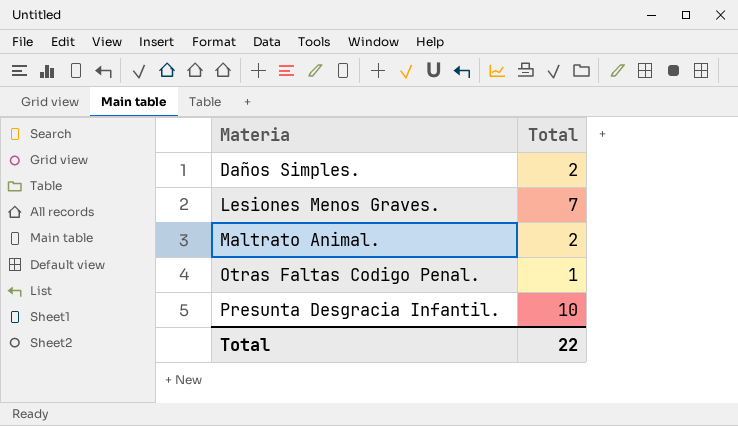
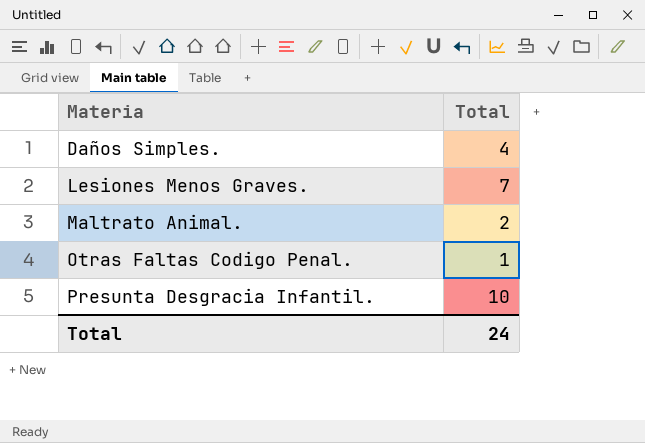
Daños Simples. | Total: 2 -> 4
Total | Total: 22 -> 24

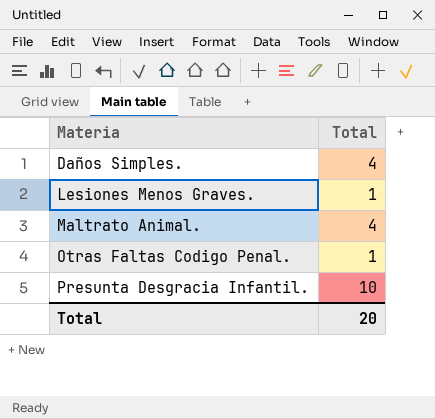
Lesiones Menos Graves. | Total: 7 -> 1
Maltrato Animal. | Total: 2 -> 4
Total | Total: 24 -> 20

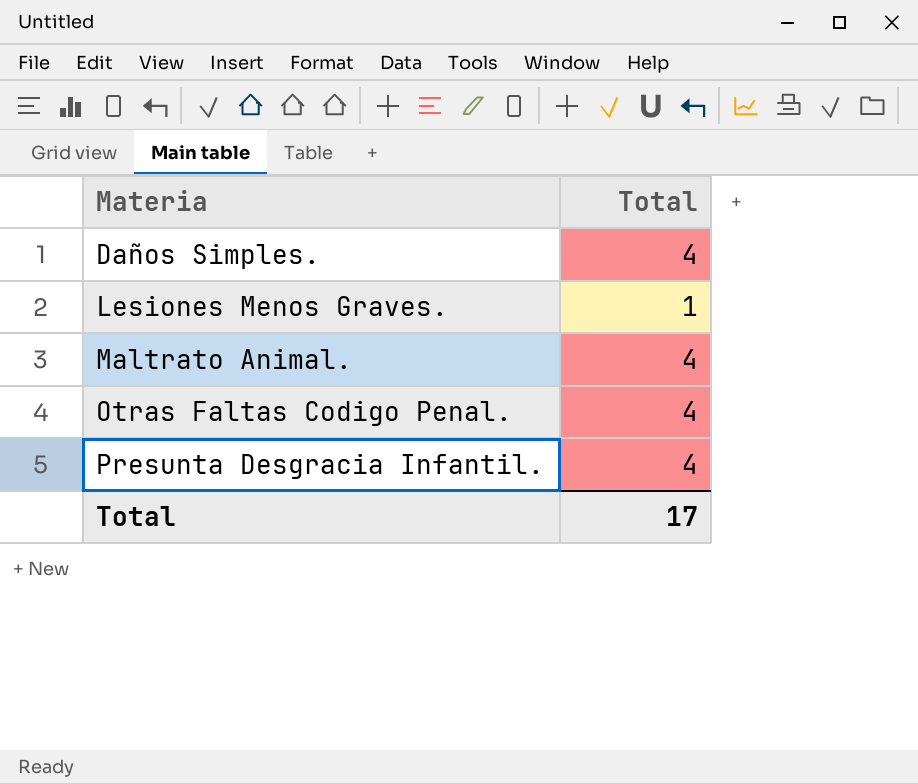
Otras Faltas Codigo Penal. | Total: 1 -> 4
Presunta Desgracia Infantil. | Total: 10 -> 4
Total | Total: 20 -> 17

